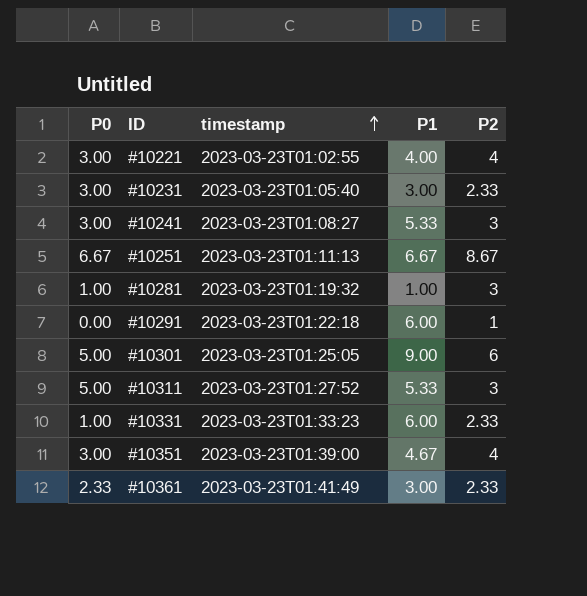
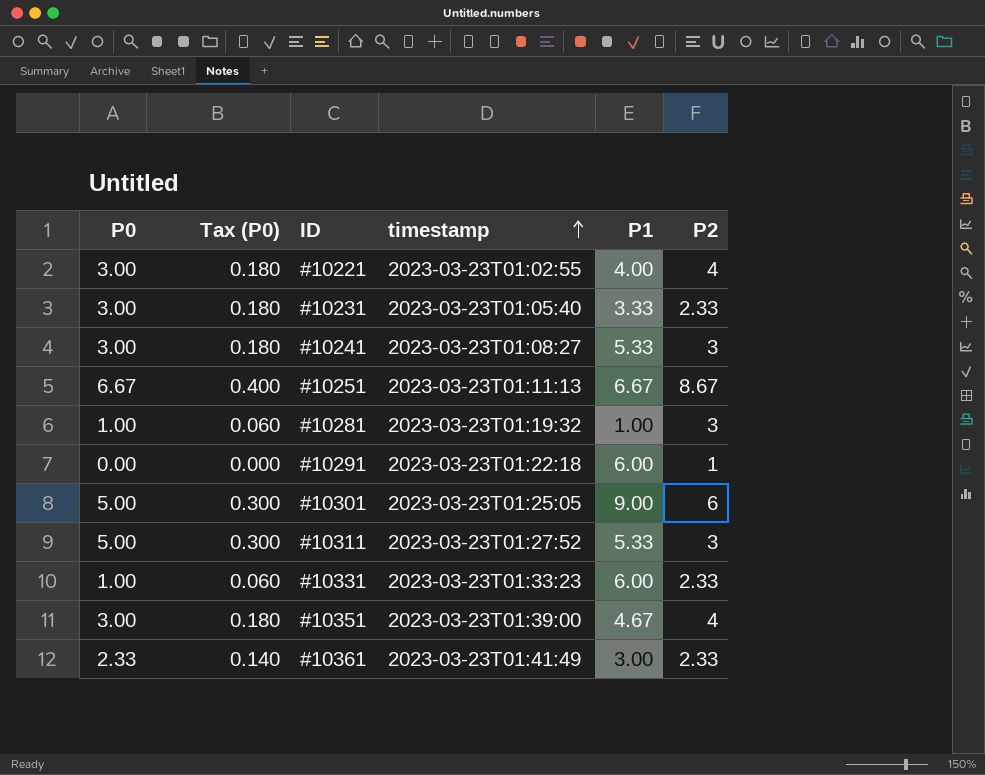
column Tax (P0) | formula: none -> [P0] * 0.06
#10231 | P1: 3.00 -> 3.33

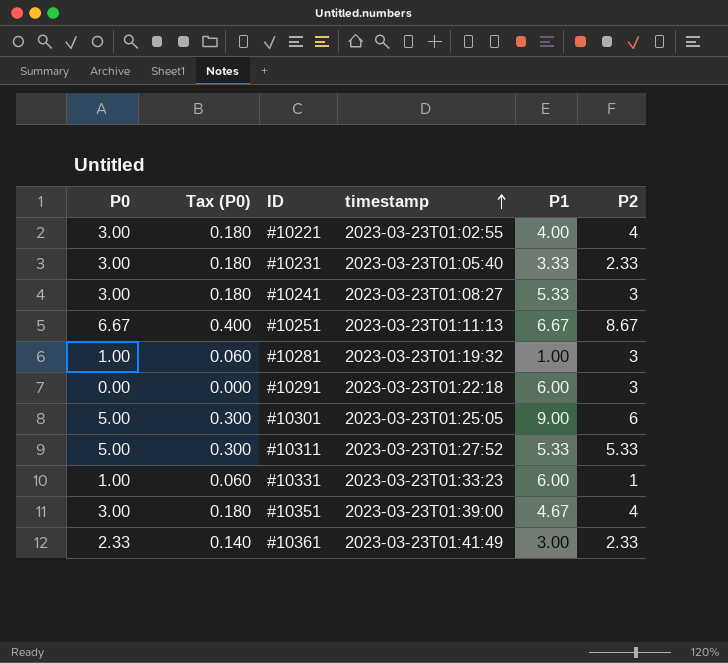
#10291 | P2: 1 -> 3
#10311 | P2: 3 -> 5.33
#10331 | P2: 2.33 -> 1

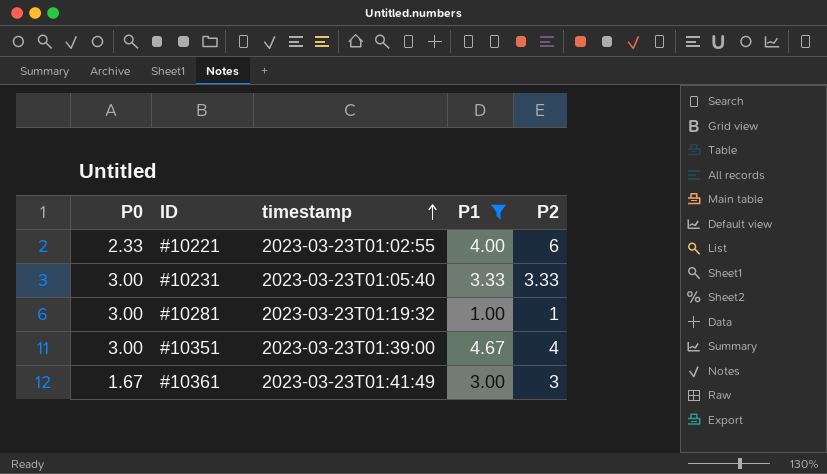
filter: none -> P1 <= 4.67
column Tax (P0) | formula: [P0] * 0.06 -> none
#10221 | P0: 3.00 -> 2.33
#10221 | P2: 4 -> 6
#10231 | P2: 2.33 -> 3.33
#10281 | P0: 1.00 -> 3.00
#10281 | P2: 3 -> 1
#10361 | P0: 2.33 -> 1.67
#10361 | P2: 2.33 -> 3

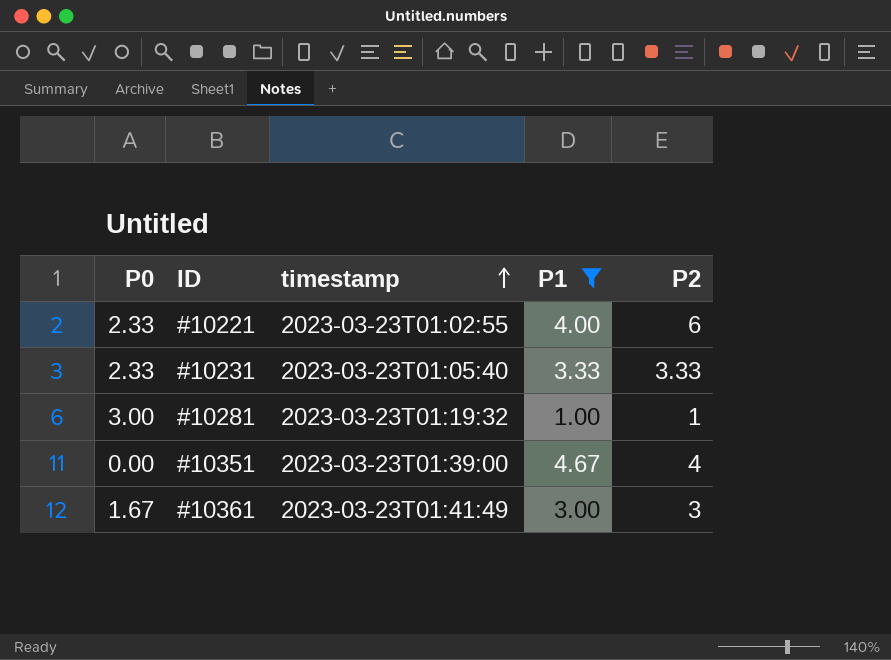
#10231 | P0: 3.00 -> 2.33
#10351 | P0: 3.00 -> 0.00

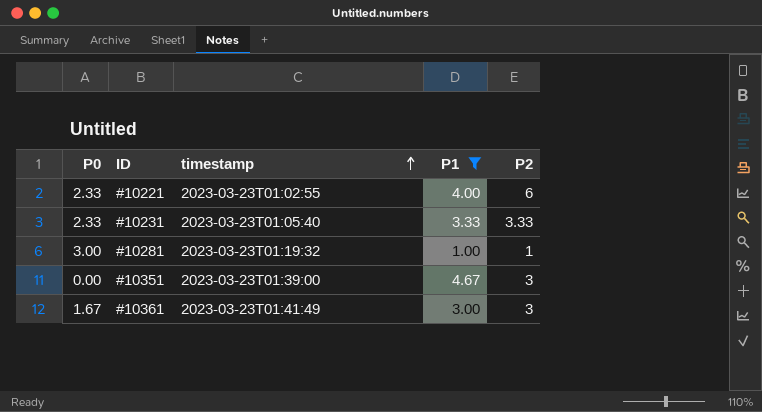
#10351 | P2: 4 -> 3

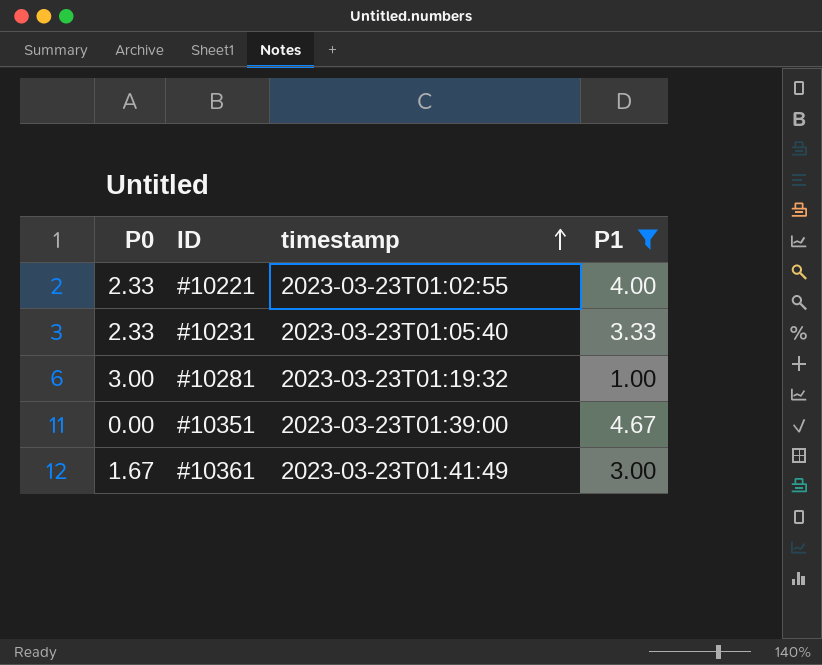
column P2 | position: 5 -> none

